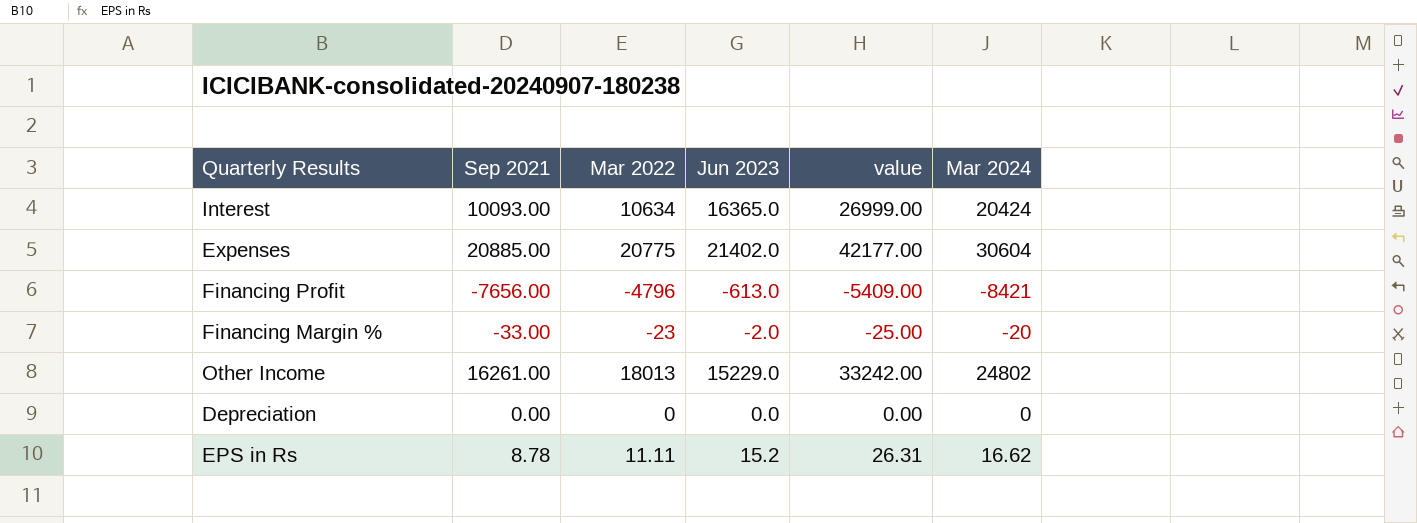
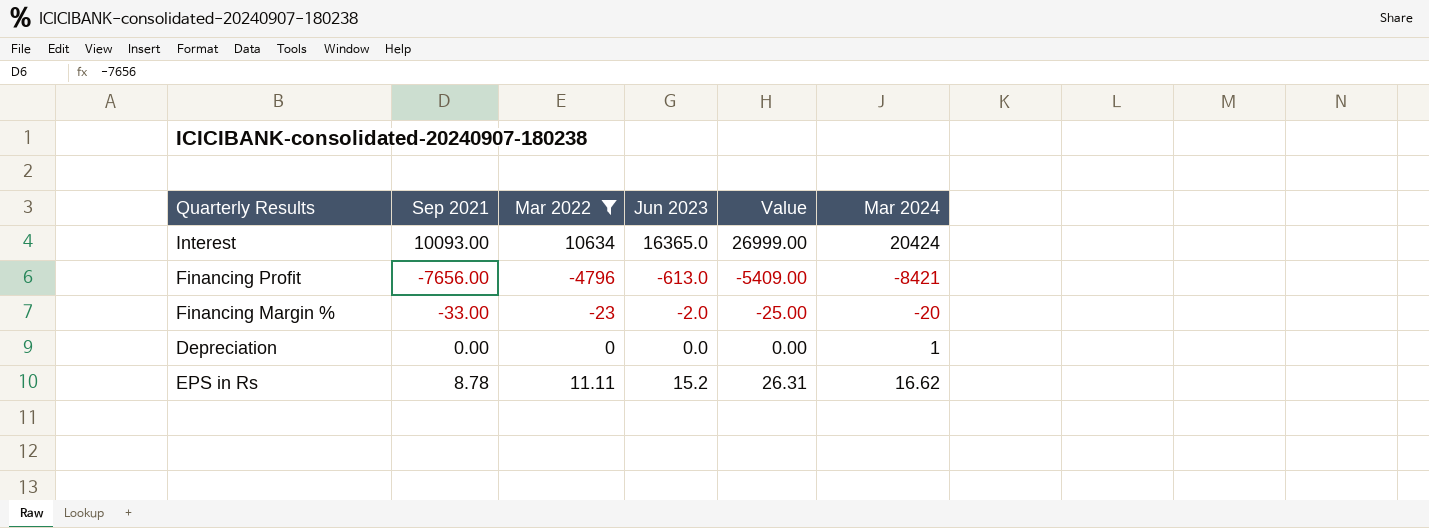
filter: none -> Mar 2022 <= 10634
column name: value -> Value
Depreciation | Mar 2024: 0 -> 1

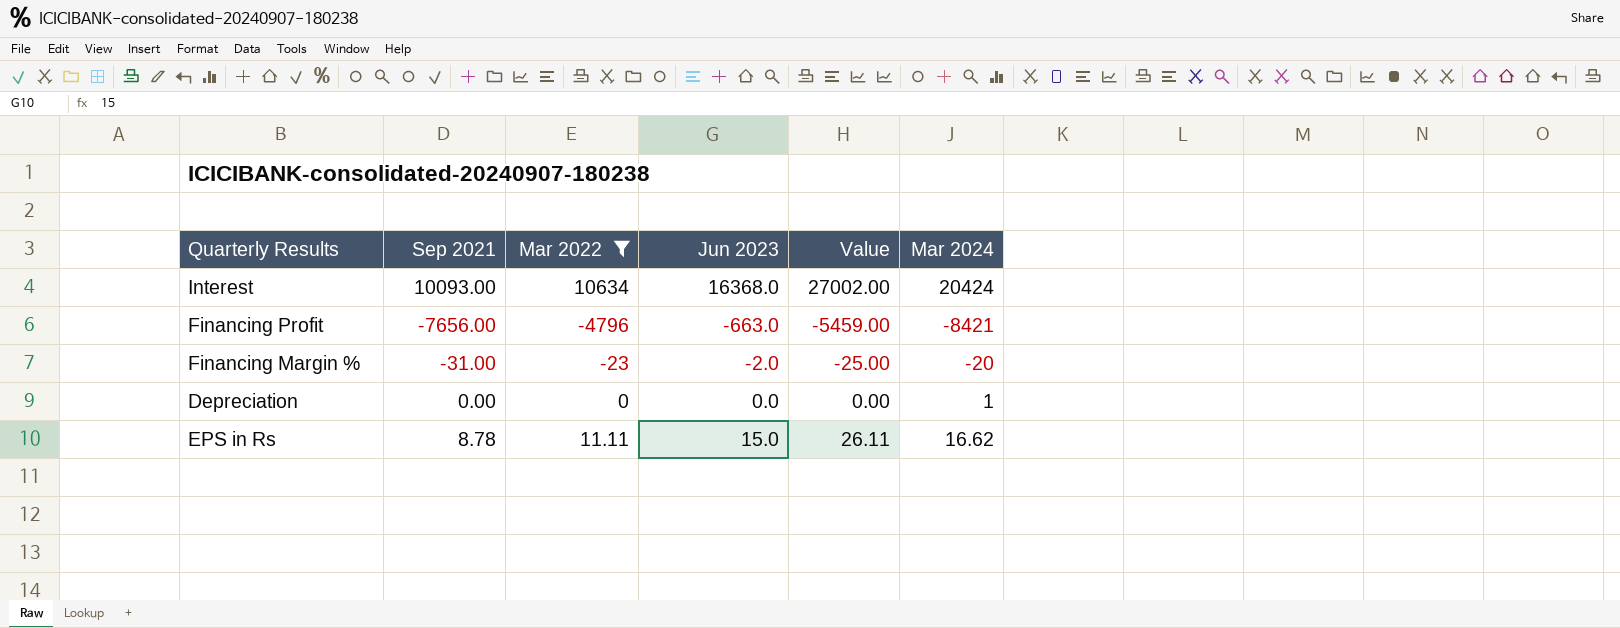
Interest | Jun 2023: 16365.0 -> 16368.0
Interest | Value: 26999.00 -> 27002.00
Financing Profit | Jun 2023: -613.0 -> -663.0
Financing Profit | Value: -5409.00 -> -5459.00
Financing Margin % | Sep 2021: -33.00 -> -31.00
EPS in Rs | Jun 2023: 15.2 -> 15.0
EPS in Rs | Value: 26.31 -> 26.11

